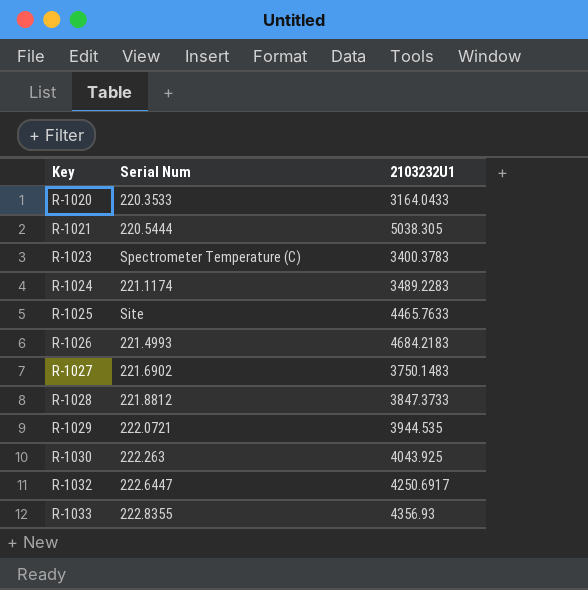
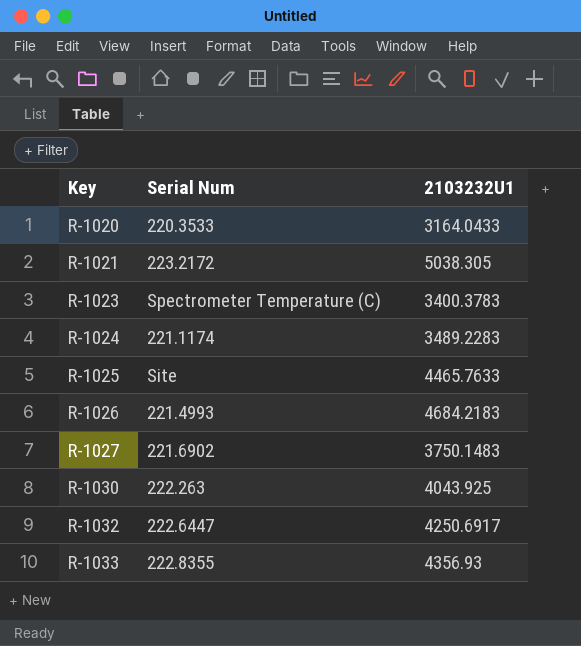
row R-1028: 221.8812 | 3847.3733 -> none
row R-1029: 222.0721 | 3944.535 -> none
R-1021 | Serial Num: 220.5444 -> 223.2172

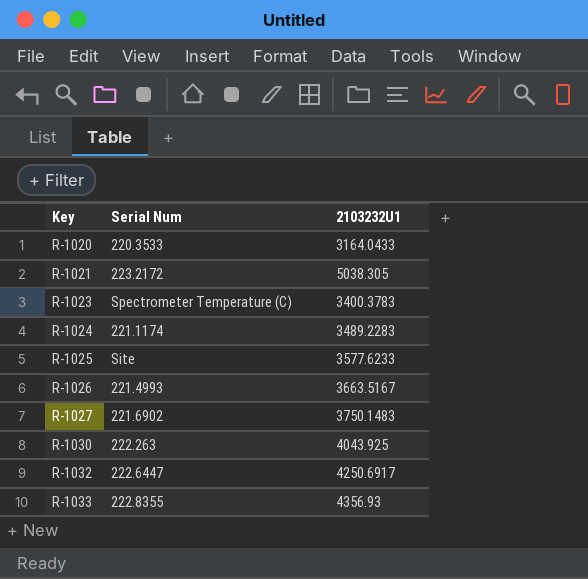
R-1025 | 2103232U1: 4465.7633 -> 3577.6233
R-1026 | 2103232U1: 4684.2183 -> 3663.5167

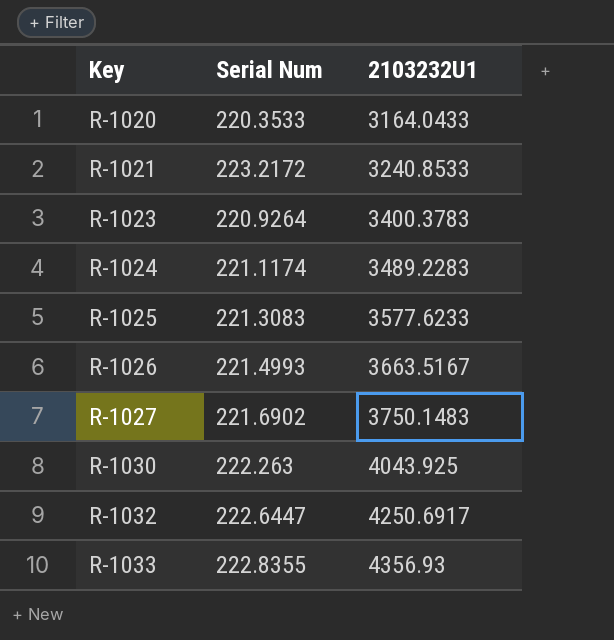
R-1021 | 2103232U1: 5038.305 -> 3240.8533
R-1023 | Serial Num: Spectrometer Temperature (C) -> 220.9264
R-1025 | Serial Num: Site -> 221.3083

